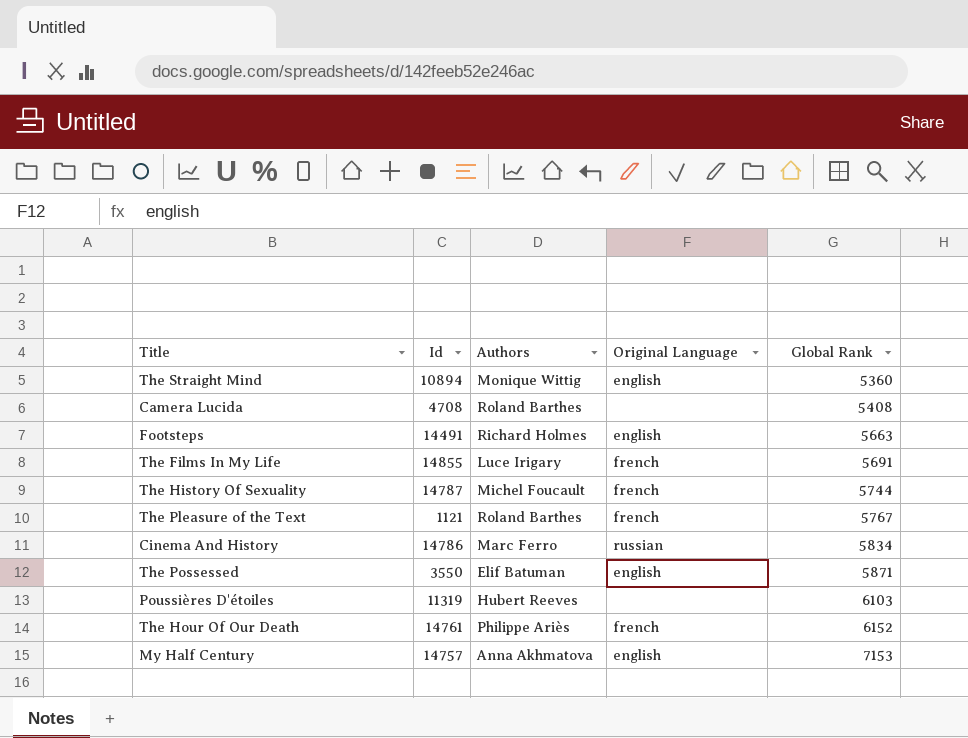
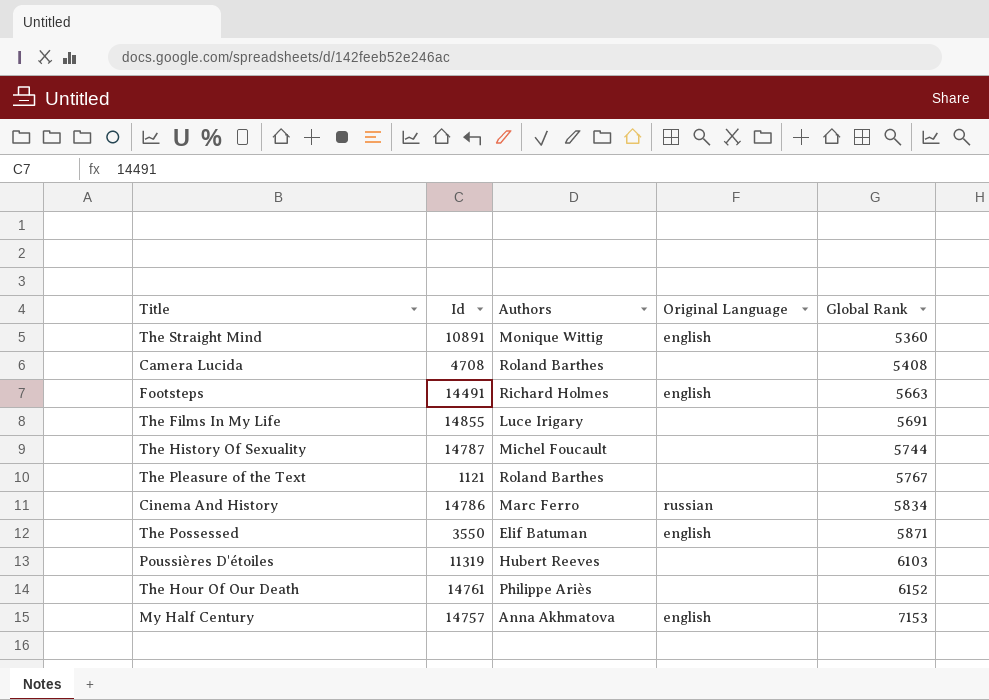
The Straight Mind | Id: 10894 -> 10891
The Films In My Life | Original Language: french -> none
The History Of Sexuality | Original Language: french -> none
The Pleasure of the Text | Original Language: french -> none
The Hour Of Our Death | Original Language: french -> none

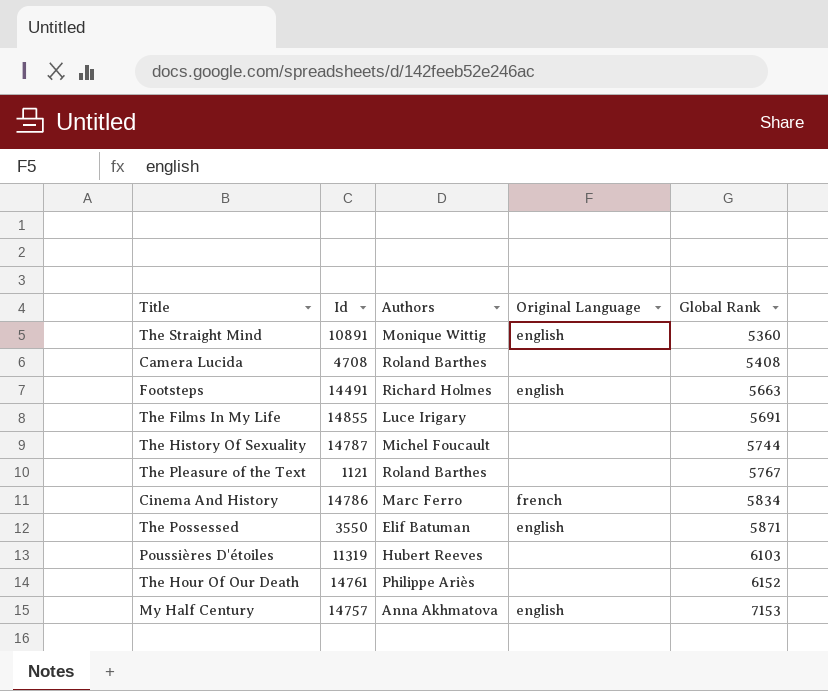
Cinema And History | Original Language: russian -> french

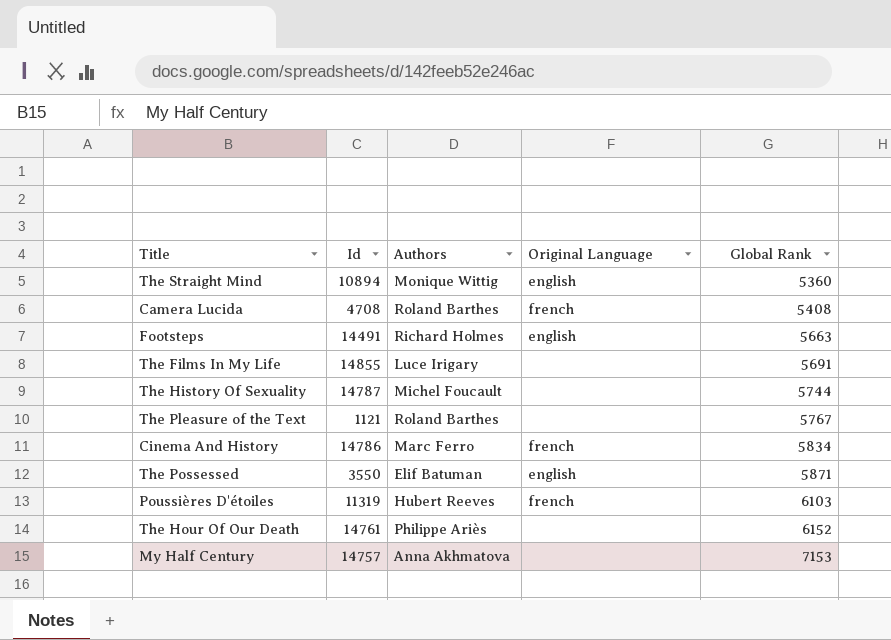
The Straight Mind | Id: 10891 -> 10894
Camera Lucida | Original Language: none -> french
Poussières D'étoiles | Original Language: none -> french
My Half Century | Original Language: english -> none

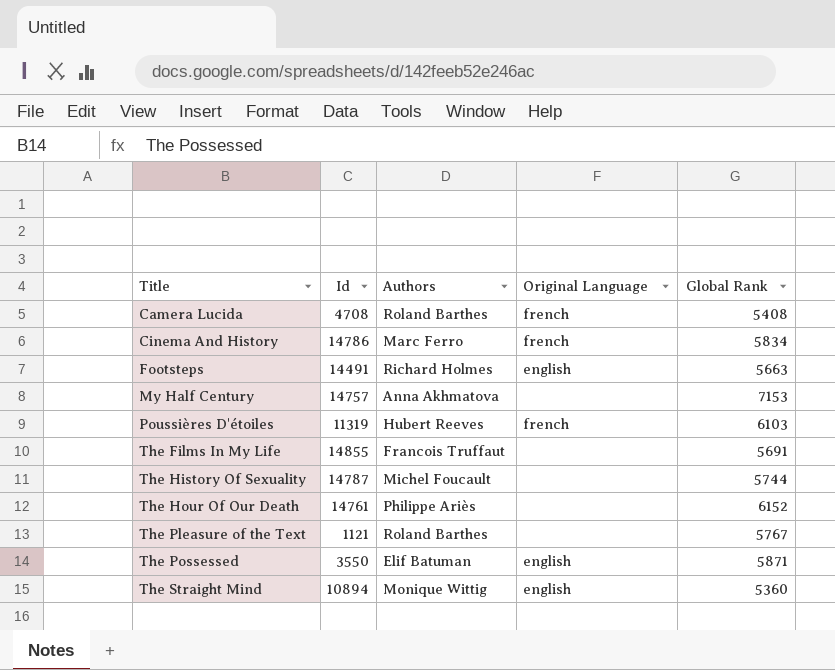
row order: Global Rank ascending -> Title ascending
The Films In My Life | Authors: Luce Irigary -> Francois Truffaut

